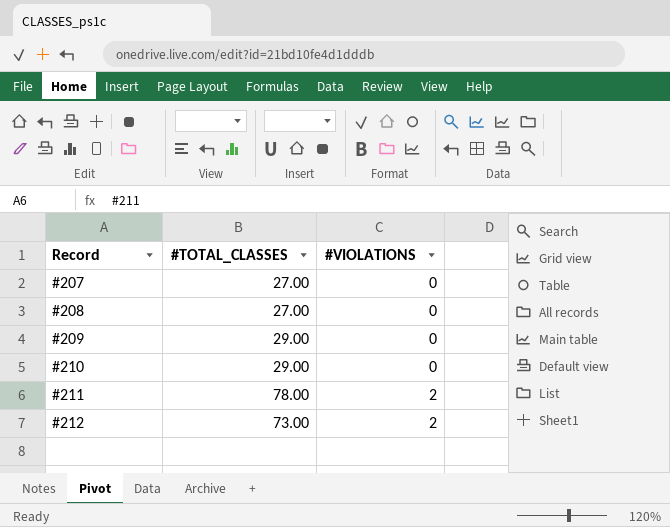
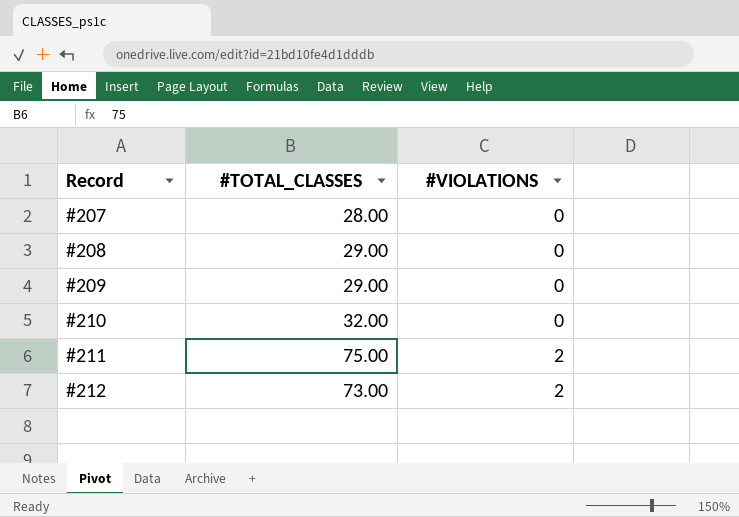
#207 | #TOTAL_CLASSES: 27.00 -> 28.00
#208 | #TOTAL_CLASSES: 27.00 -> 29.00
#210 | #TOTAL_CLASSES: 29.00 -> 32.00
#211 | #TOTAL_CLASSES: 78.00 -> 75.00

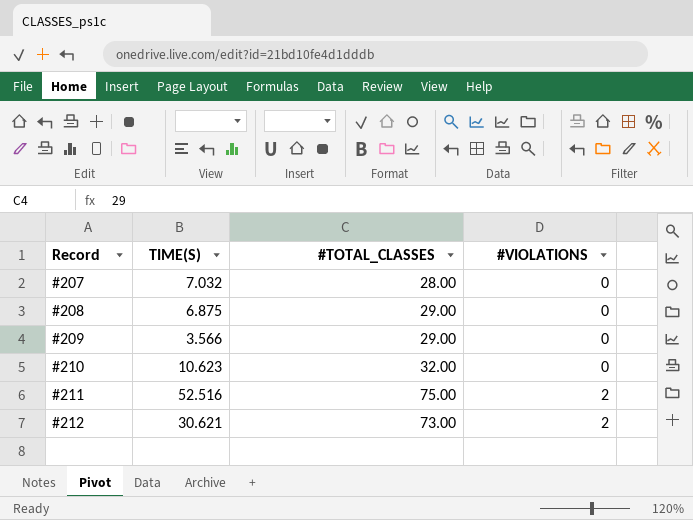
column TIME(S) | position: none -> 2

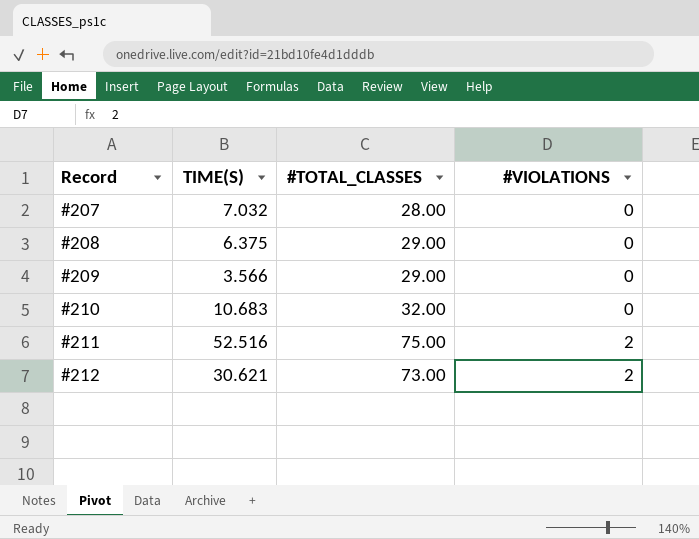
#208 | TIME(S): 6.875 -> 6.375
#210 | TIME(S): 10.623 -> 10.683

